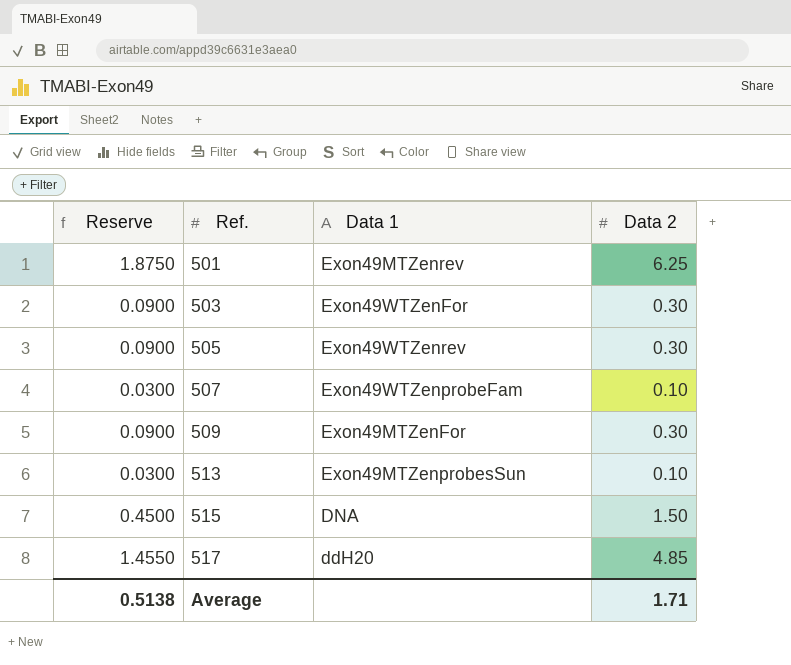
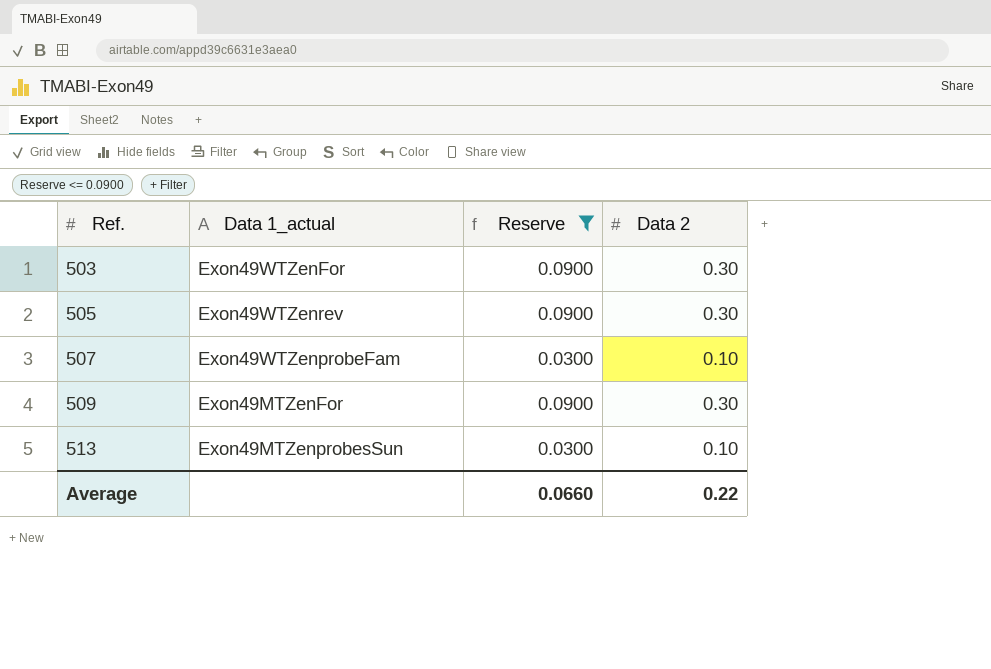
filter: none -> Reserve <= 0.0900
column name: Data 1 -> Data 1_actual
column Reserve | position: 1 -> 3
Average | Reserve: 0.5138 -> 0.0660
Average | Data 2: 1.71 -> 0.22

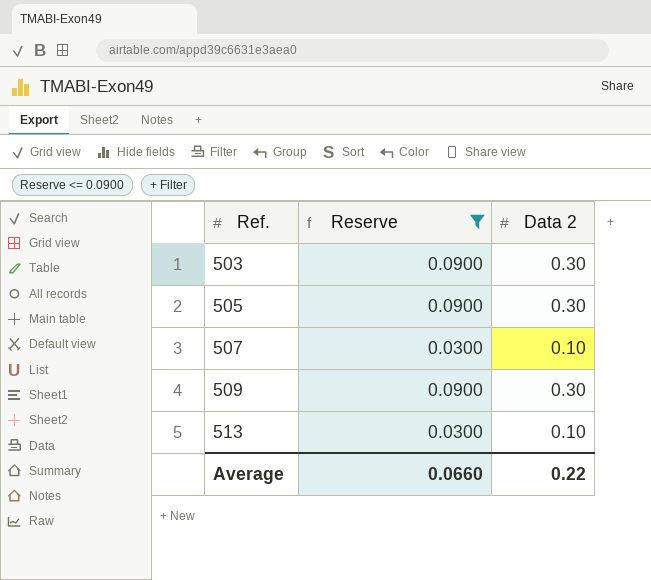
column Data 1_actual | position: 2 -> none

